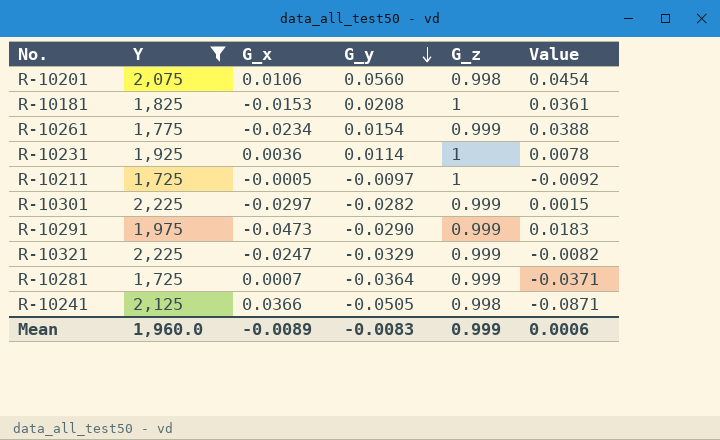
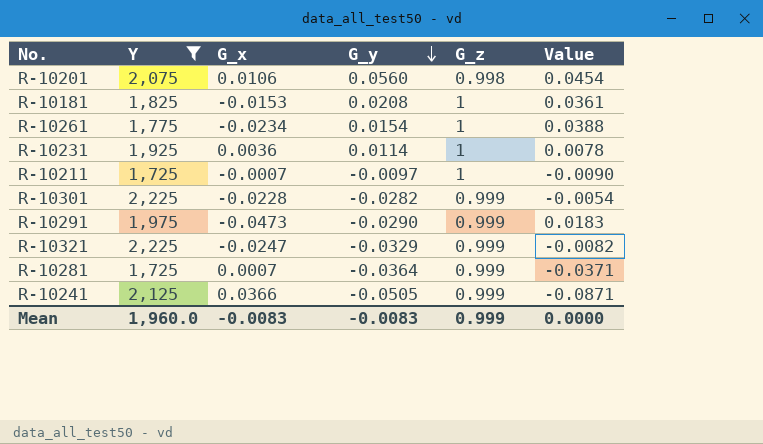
R-10261 | G_z: 0.999 -> 1
R-10211 | G_x: -0.0005 -> -0.0007
R-10211 | Value: -0.0092 -> -0.0090
R-10301 | G_x: -0.0297 -> -0.0228
R-10301 | Value: 0.0015 -> -0.0054
R-10241 | G_z: 0.998 -> 0.999
Mean | G_x: -0.0089 -> -0.0083
Mean | Value: 0.0006 -> 0.0000

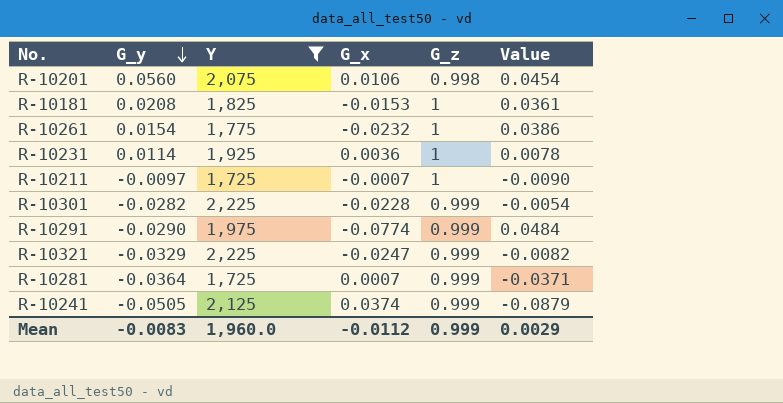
column G_y | position: 4 -> 2
R-10261 | G_x: -0.0234 -> -0.0232
R-10261 | Value: 0.0388 -> 0.0386
R-10291 | G_x: -0.0473 -> -0.0774
R-10291 | Value: 0.0183 -> 0.0484
R-10241 | G_x: 0.0366 -> 0.0374
R-10241 | Value: -0.0871 -> -0.0879
Mean | G_x: -0.0083 -> -0.0112
Mean | Value: 0.0000 -> 0.0029

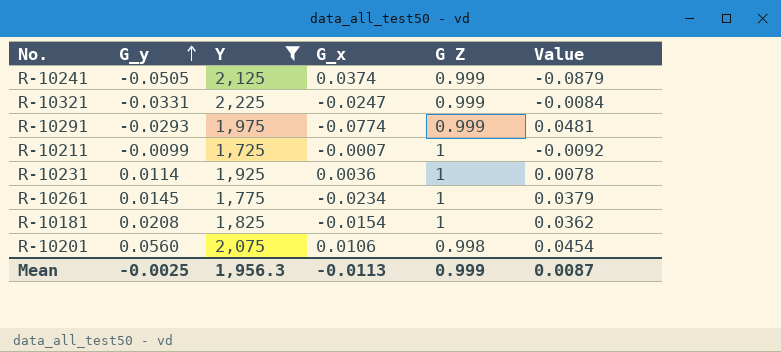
row order: G_y descending -> G_y ascending
column name: G_z -> G Z
row R-10301: -0.0282 | 2,225 | -0.0228 | 0.999 | -0.0054 -> none
row R-10281: -0.0364 | 1,725 | 0.0007 | 0.999 | -0.0371 -> none
R-10321 | G_y: -0.0329 -> -0.0331
R-10321 | Value: -0.0082 -> -0.0084
R-10291 | G_y: -0.0290 -> -0.0293
R-10291 | Value: 0.0484 -> 0.0481
R-10211 | G_y: -0.0097 -> -0.0099
R-10211 | Value: -0.0090 -> -0.0092
R-10261 | G_y: 0.0154 -> 0.0145
R-10261 | G_x: -0.0232 -> -0.0234
R-10261 | Value: 0.0386 -> 0.0379
R-10181 | G_x: -0.0153 -> -0.0154
R-10181 | Value: 0.0361 -> 0.0362
Mean | G_y: -0.0083 -> -0.0025
Mean | Y: 1,960.0 -> 1,956.3
Mean | G_x: -0.0112 -> -0.0113
Mean | Value: 0.0029 -> 0.0087

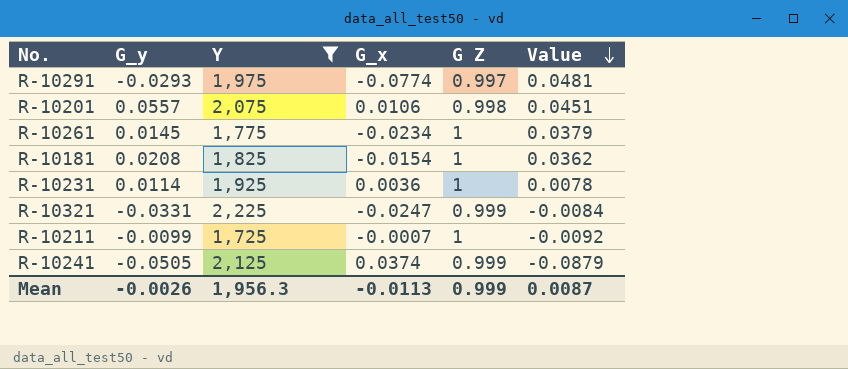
row order: G_y ascending -> Value descending
R-10291 | G Z: 0.999 -> 0.997
R-10201 | G_y: 0.0560 -> 0.0557
R-10201 | Value: 0.0454 -> 0.0451
Mean | G_y: -0.0025 -> -0.0026

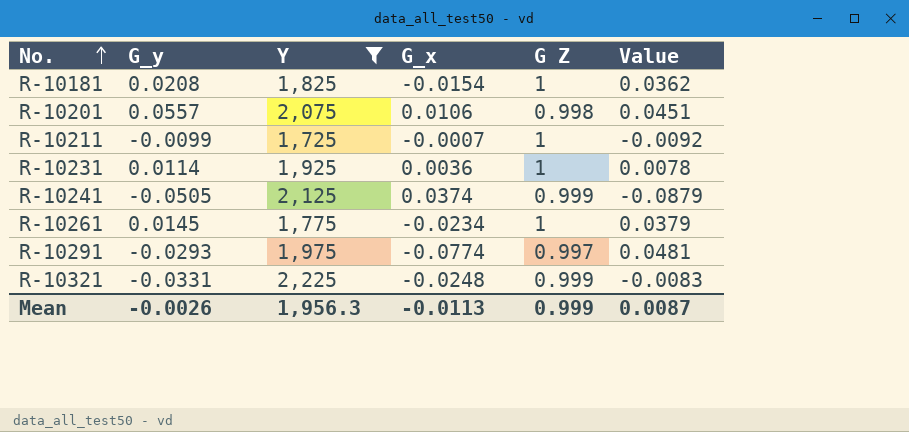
row order: Value descending -> No. ascending
R-10321 | G_x: -0.0247 -> -0.0248
R-10321 | Value: -0.0084 -> -0.0083

